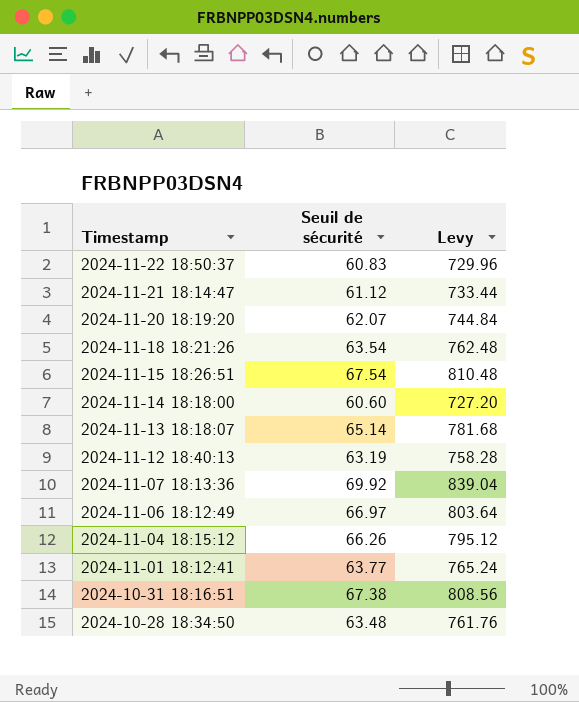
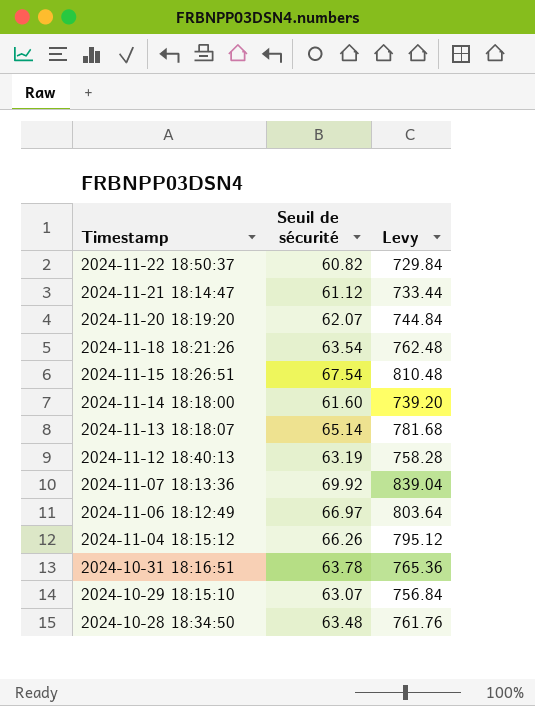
row 2024-11-01 18:12:41: 63.77 | 765.24 -> none
2024-11-22 18:50:37 | Seuil de sécurité: 60.83 -> 60.82
2024-11-22 18:50:37 | Levy: 729.96 -> 729.84
2024-11-14 18:18:00 | Seuil de sécurité: 60.60 -> 61.60
2024-11-14 18:18:00 | Levy: 727.20 -> 739.20
2024-10-31 18:16:51 | Seuil de sécurité: 67.38 -> 63.78
2024-10-31 18:16:51 | Levy: 808.56 -> 765.36
row 2024-10-29 18:15:10: none -> 63.07 | 756.84

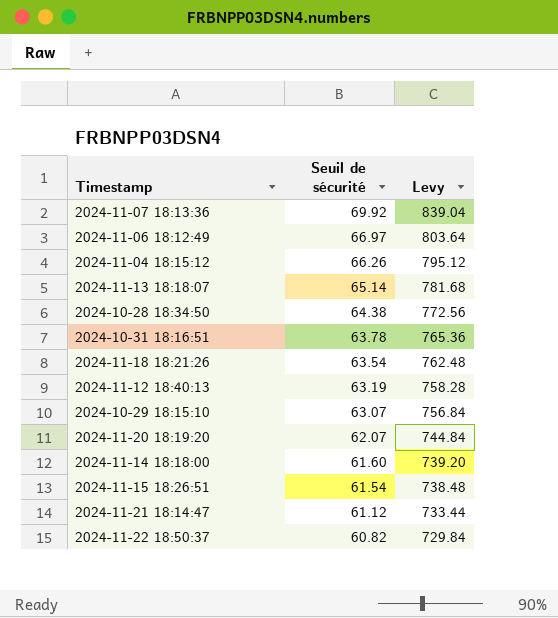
row order: Timestamp descending -> Seuil de sécurité descending
2024-10-28 18:34:50 | Seuil de sécurité: 63.48 -> 64.38
2024-10-28 18:34:50 | Levy: 761.76 -> 772.56
2024-11-15 18:26:51 | Seuil de sécurité: 67.54 -> 61.54
2024-11-15 18:26:51 | Levy: 810.48 -> 738.48

